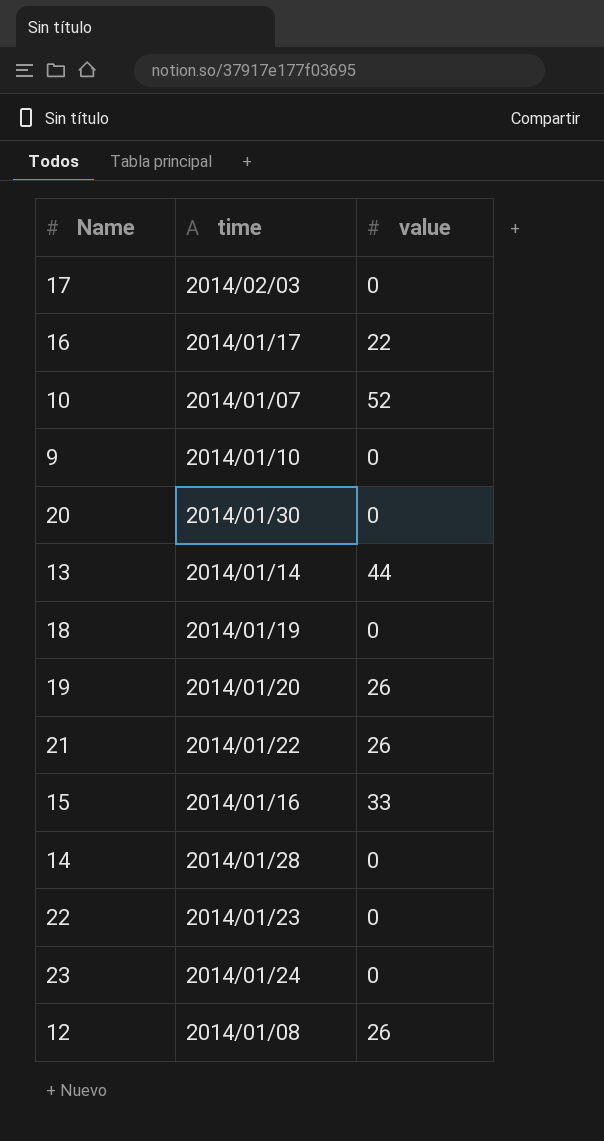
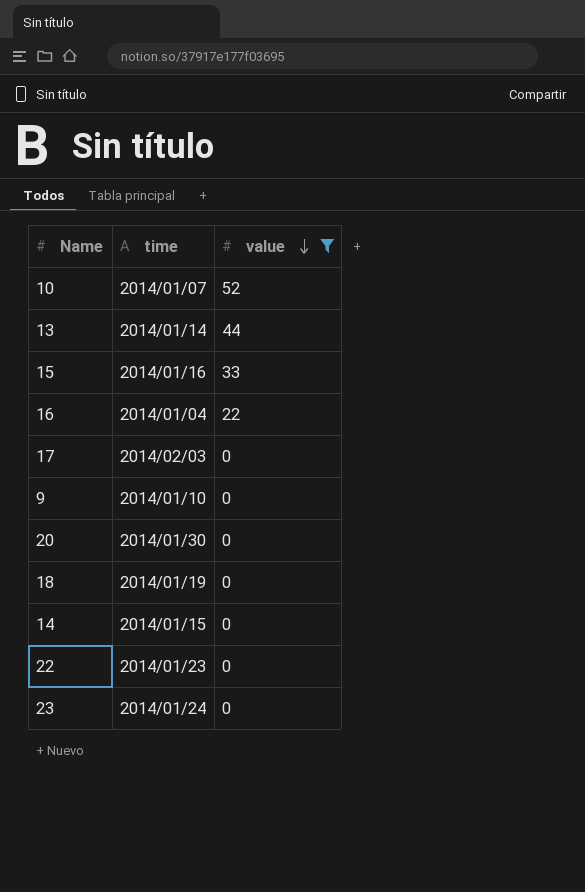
filter: none -> value != 26
row order: none -> value descending
16 | time: 2014/01/17 -> 2014/01/04
14 | time: 2014/01/28 -> 2014/01/15

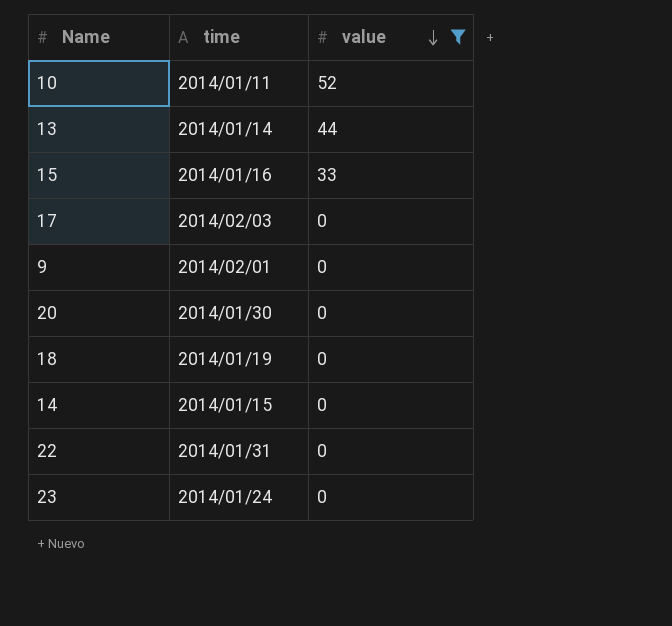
row 16: 2014/01/04 | 22 -> none
10 | time: 2014/01/07 -> 2014/01/11
9 | time: 2014/01/10 -> 2014/02/01
22 | time: 2014/01/23 -> 2014/01/31

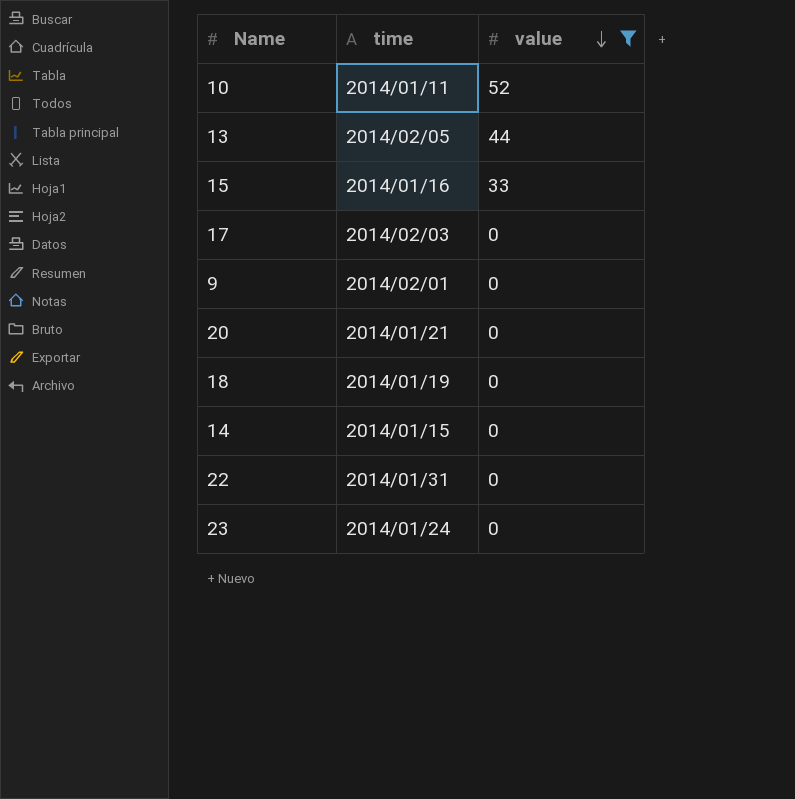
13 | time: 2014/01/14 -> 2014/02/05
20 | time: 2014/01/30 -> 2014/01/21

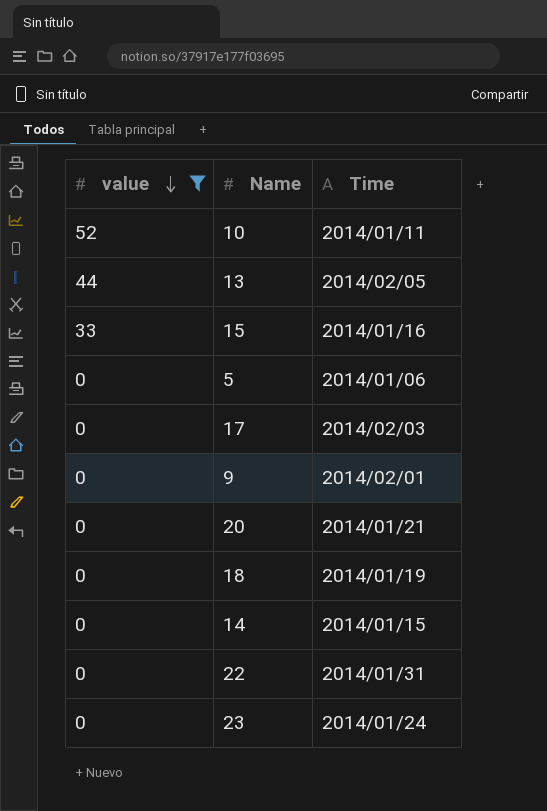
column value | position: 3 -> 1
column name: time -> Time
row 5: none -> 0 | 2014/01/06

